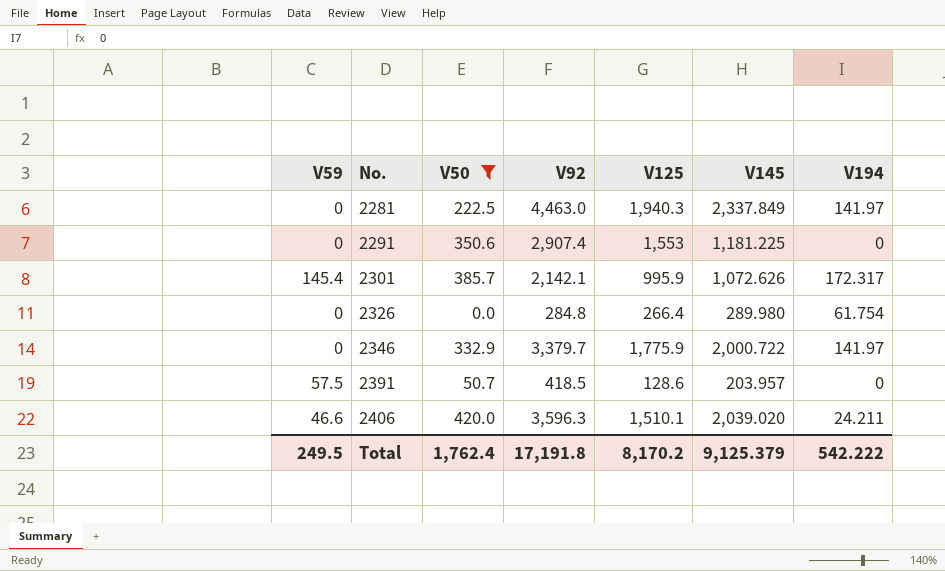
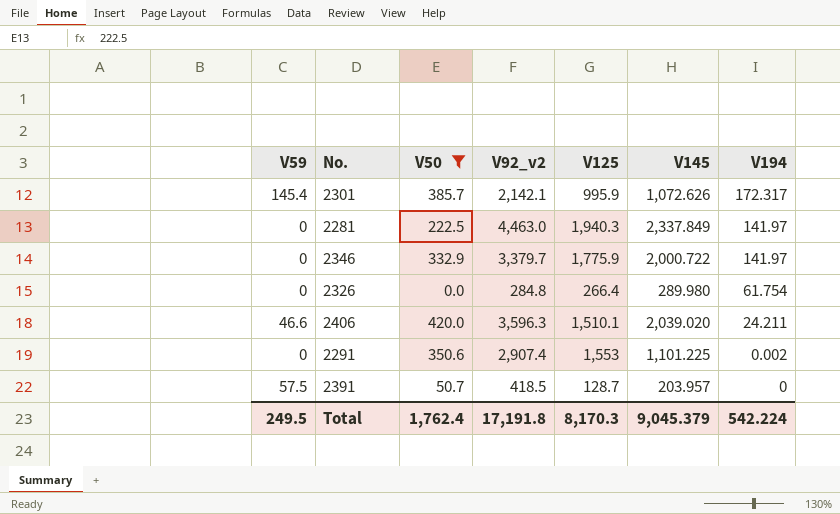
row order: No. ascending -> V194 descending
column name: V92 -> V92_v2
2291 | V145: 1,181.225 -> 1,101.225
2291 | V194: 0 -> 0.002
2391 | V125: 128.6 -> 128.7
Total | V125: 8,170.2 -> 8,170.3
Total | V145: 9,125.379 -> 9,045.379
Total | V194: 542.222 -> 542.224

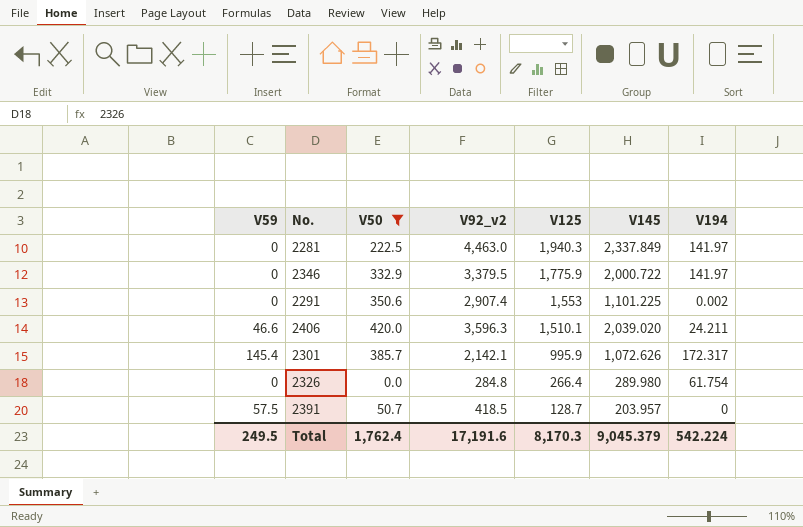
row order: V194 descending -> V125 descending
2346 | V92_v2: 3,379.7 -> 3,379.5
Total | V92_v2: 17,191.8 -> 17,191.6

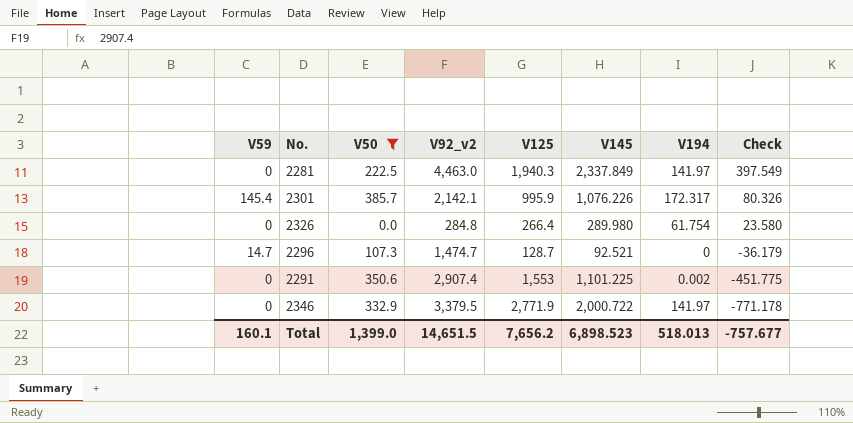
row order: V125 descending -> Check descending
column Check | formula: none -> [V145] - [V125]
row 2406: 46.6 | 420.0 | 3,596.3 | 1,510.1 | 2,039.020 | 24.211 -> none
row 2391: 57.5 | 50.7 | 418.5 | 128.7 | 203.957 | 0 -> none
2301 | V145: 1,072.626 -> 1,076.226
row 2296: none -> 14.7 | 107.3 | 1,474.7 | 128.7 | 92.521 | 0 | -36.179
2346 | V125: 1,775.9 -> 2,771.9
Total | V59: 249.5 -> 160.1
Total | V50: 1,762.4 -> 1,399.0
Total | V92_v2: 17,191.6 -> 14,651.5
Total | V125: 8,170.3 -> 7,656.2
Total | V145: 9,045.379 -> 6,898.523
Total | V194: 542.224 -> 518.013

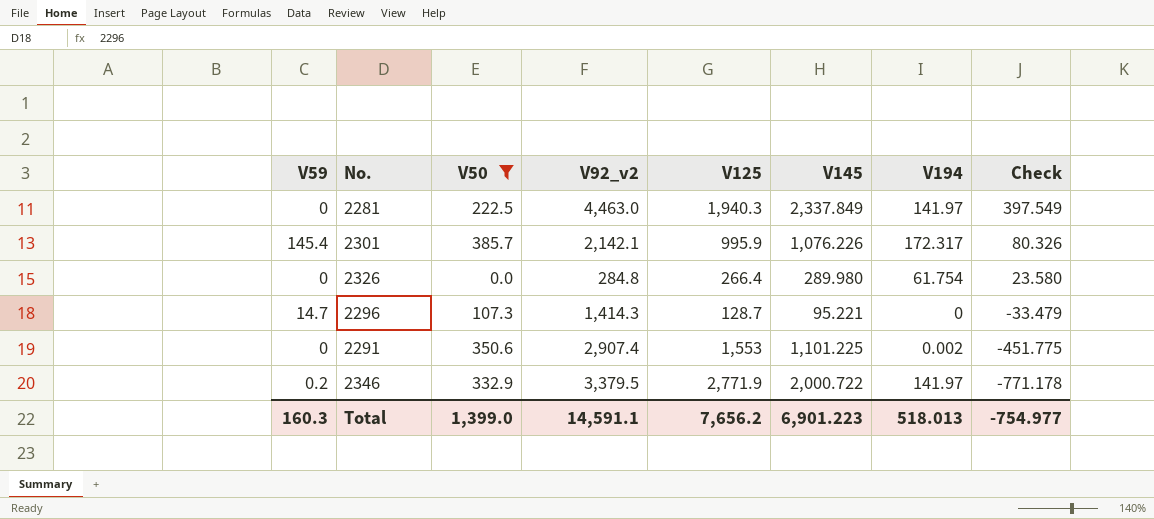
2296 | V92_v2: 1,474.7 -> 1,414.3
2296 | V145: 92.521 -> 95.221
2296 | Check: -36.179 -> -33.479
2346 | V59: 0 -> 0.2
Total | V59: 160.1 -> 160.3
Total | V92_v2: 14,651.5 -> 14,591.1
Total | V145: 6,898.523 -> 6,901.223
Total | Check: -757.677 -> -754.977

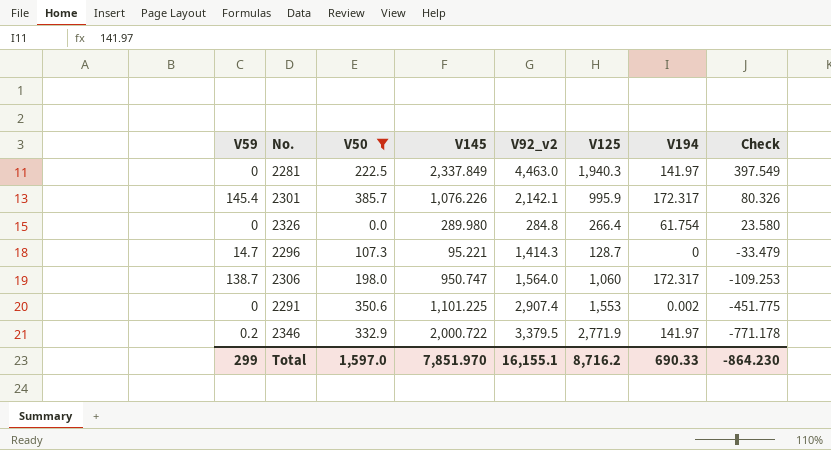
column V145 | position: 6 -> 4
row 2306: none -> 138.7 | 198.0 | 950.747 | 1,564.0 | 1,060 | 172.317 | -109.253
Total | V59: 160.3 -> 299
Total | V50: 1,399.0 -> 1,597.0
Total | V145: 6,901.223 -> 7,851.970
Total | V92_v2: 14,591.1 -> 16,155.1
Total | V125: 7,656.2 -> 8,716.2
Total | V194: 518.013 -> 690.33
Total | Check: -754.977 -> -864.230

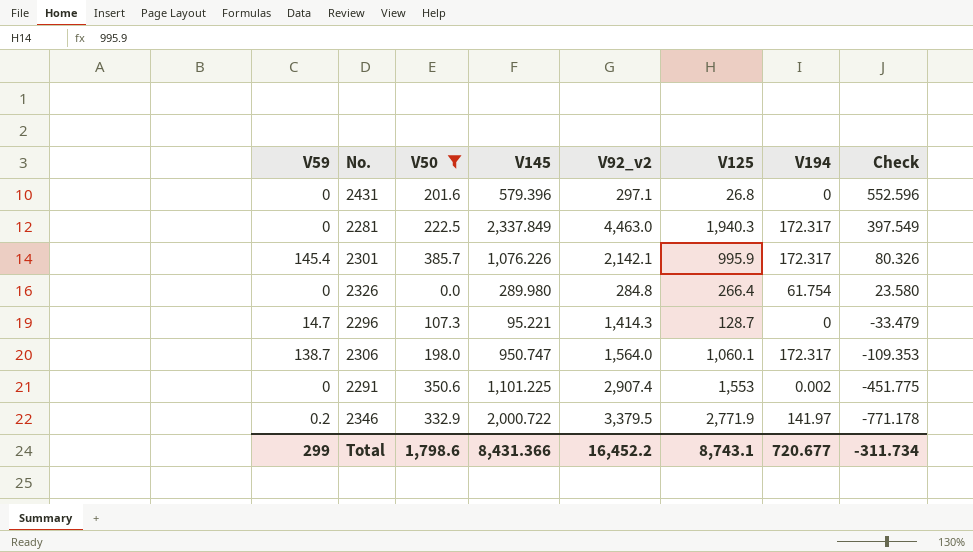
row 2431: none -> 0 | 201.6 | 579.396 | 297.1 | 26.8 | 0 | 552.596
2281 | V194: 141.97 -> 172.317
2306 | V125: 1,060 -> 1,060.1
2306 | Check: -109.253 -> -109.353
Total | V50: 1,597.0 -> 1,798.6
Total | V145: 7,851.970 -> 8,431.366
Total | V92_v2: 16,155.1 -> 16,452.2
Total | V125: 8,716.2 -> 8,743.1
Total | V194: 690.33 -> 720.677
Total | Check: -864.230 -> -311.734

